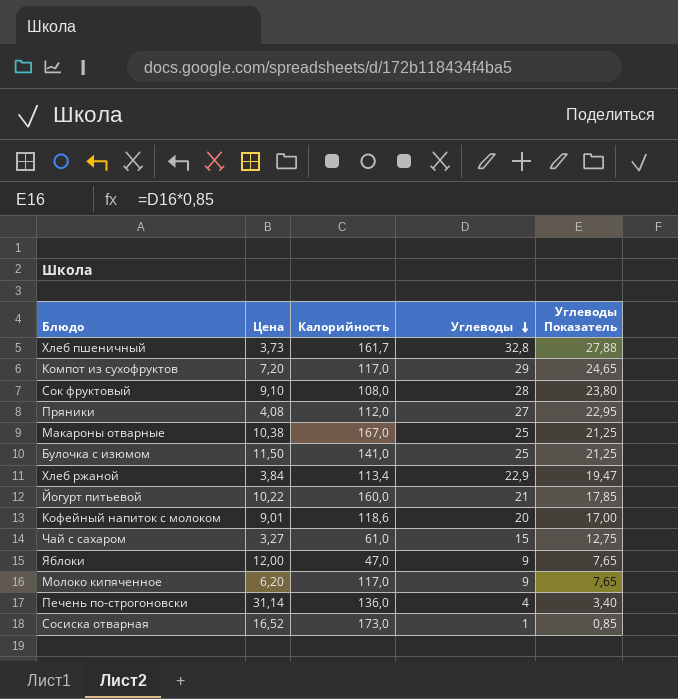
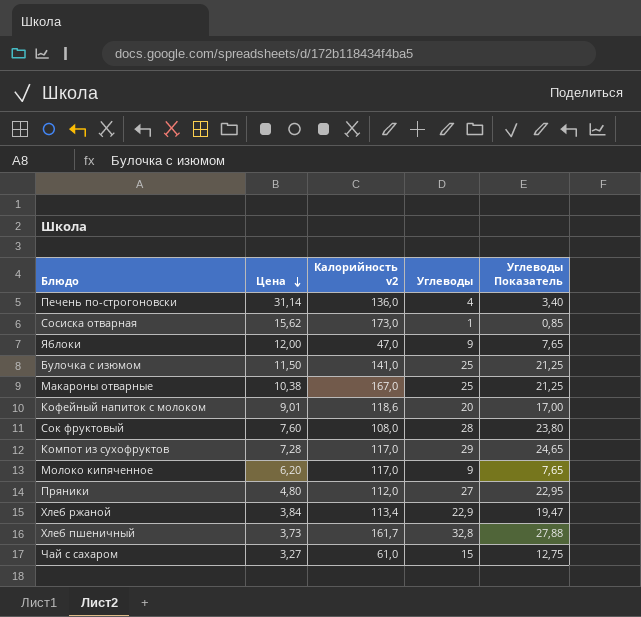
row order: Углеводы descending -> Цена descending
column name: Калорийность -> Калорийность v2
row Йогурт питьевой: 10,22 | 160,0 | 21 | 17,85 -> none
Сосиска отварная | Цена: 16,52 -> 15,62
Сок фруктовый | Цена: 9,10 -> 7,60
Компот из сухофруктов | Цена: 7,20 -> 7,28
Пряники | Цена: 4,08 -> 4,80

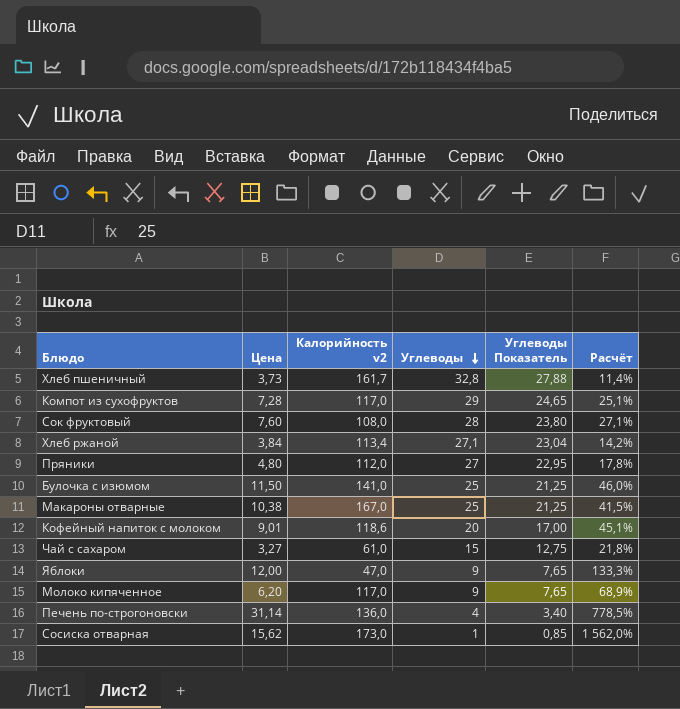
row order: Цена descending -> Углеводы descending
column Расчёт | formula: none -> [Цена] / [Углеводы]
Хлеб ржаной | Углеводы: 22,9 -> 27,1
Хлеб ржаной | Углеводы Показатель: 19,47 -> 23,04

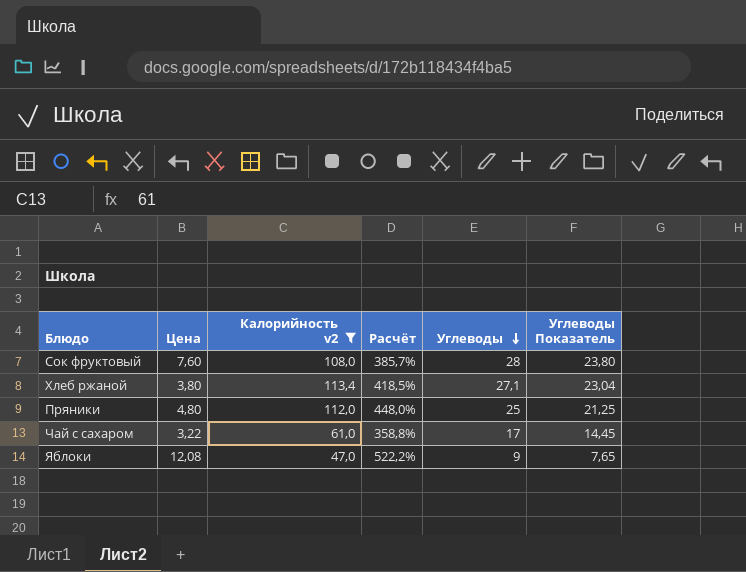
filter: none -> Калорийность v2 <= 113,4
column Расчёт | formula: [Цена] / [Углеводы] -> [Калорийность v2] / [Углеводы]
column Расчёт | position: 6 -> 4
Хлеб ржаной | Цена: 3,84 -> 3,80
Пряники | Углеводы: 27 -> 25
Пряники | Углеводы Показатель: 22,95 -> 21,25
Чай с сахаром | Цена: 3,27 -> 3,22
Чай с сахаром | Углеводы: 15 -> 17
Чай с сахаром | Углеводы Показатель: 12,75 -> 14,45
Яблоки | Цена: 12,00 -> 12,08

